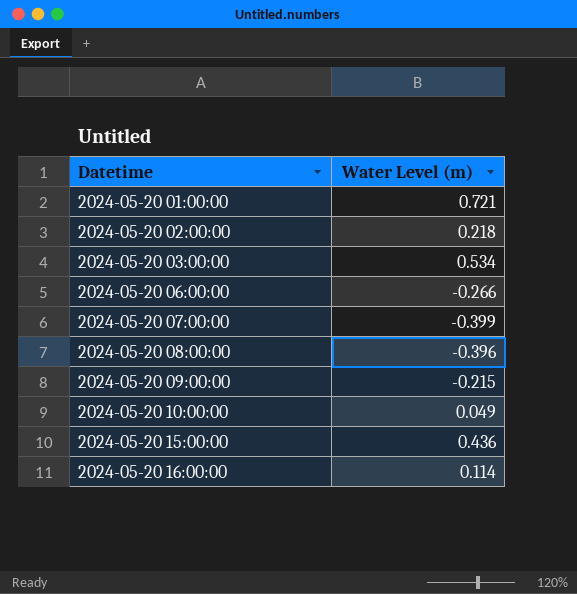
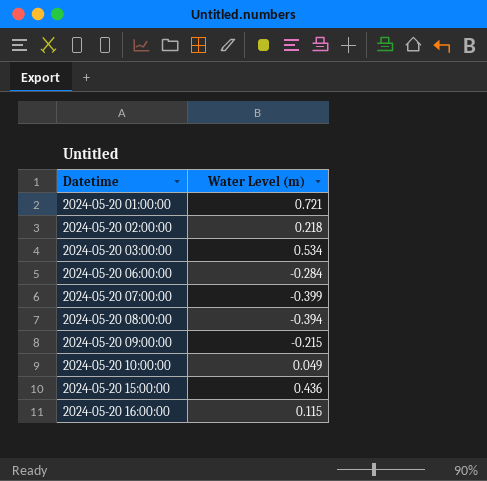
2024-05-20 06:00:00 | Water Level (m): -0.266 -> -0.284
2024-05-20 08:00:00 | Water Level (m): -0.396 -> -0.394
2024-05-20 16:00:00 | Water Level (m): 0.114 -> 0.115

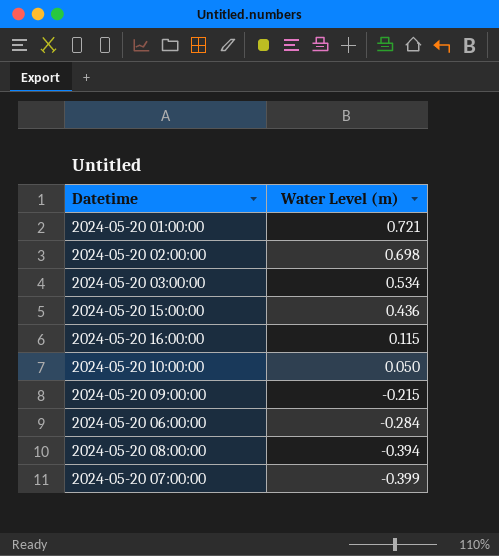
row order: Datetime ascending -> Water Level (m) descending
2024-05-20 02:00:00 | Water Level (m): 0.218 -> 0.698
2024-05-20 10:00:00 | Water Level (m): 0.049 -> 0.050

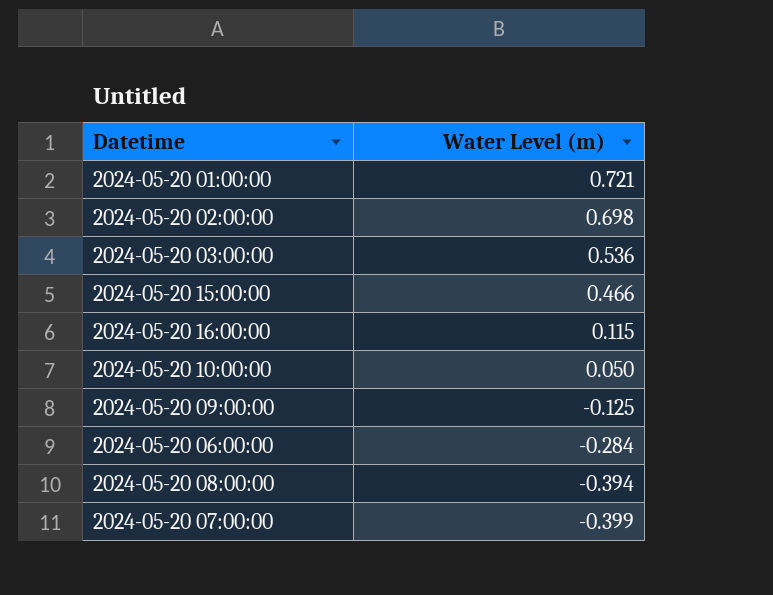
2024-05-20 03:00:00 | Water Level (m): 0.534 -> 0.536
2024-05-20 15:00:00 | Water Level (m): 0.436 -> 0.466
2024-05-20 09:00:00 | Water Level (m): -0.215 -> -0.125

